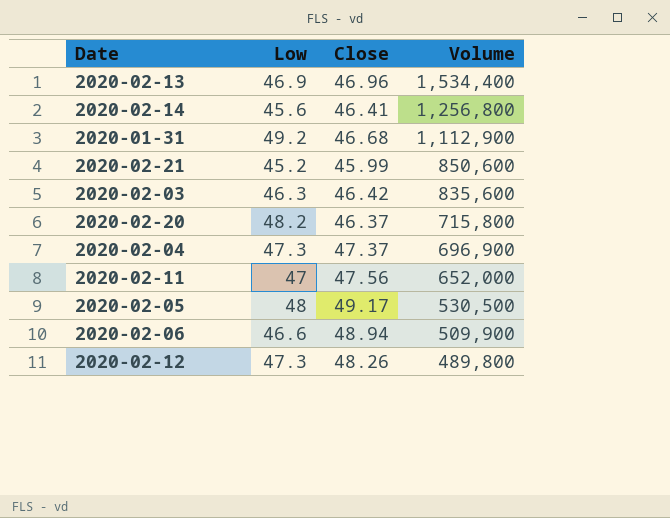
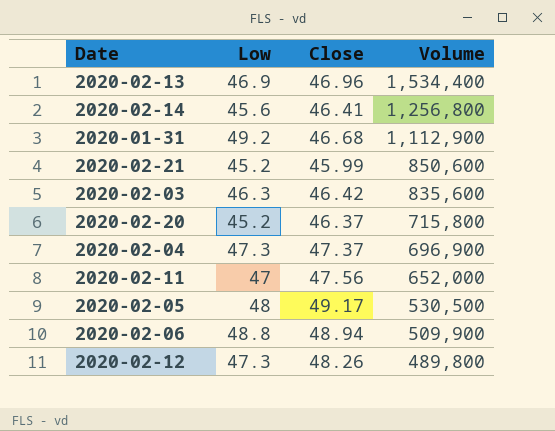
2020-02-20 | Low: 48.2 -> 45.2
2020-02-06 | Low: 46.6 -> 48.8

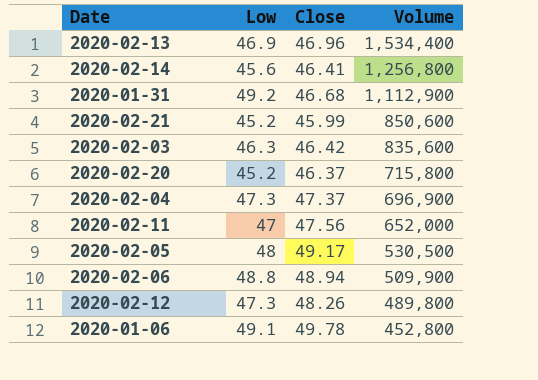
row 2020-01-06: none -> 49.1 | 49.78 | 452,800

